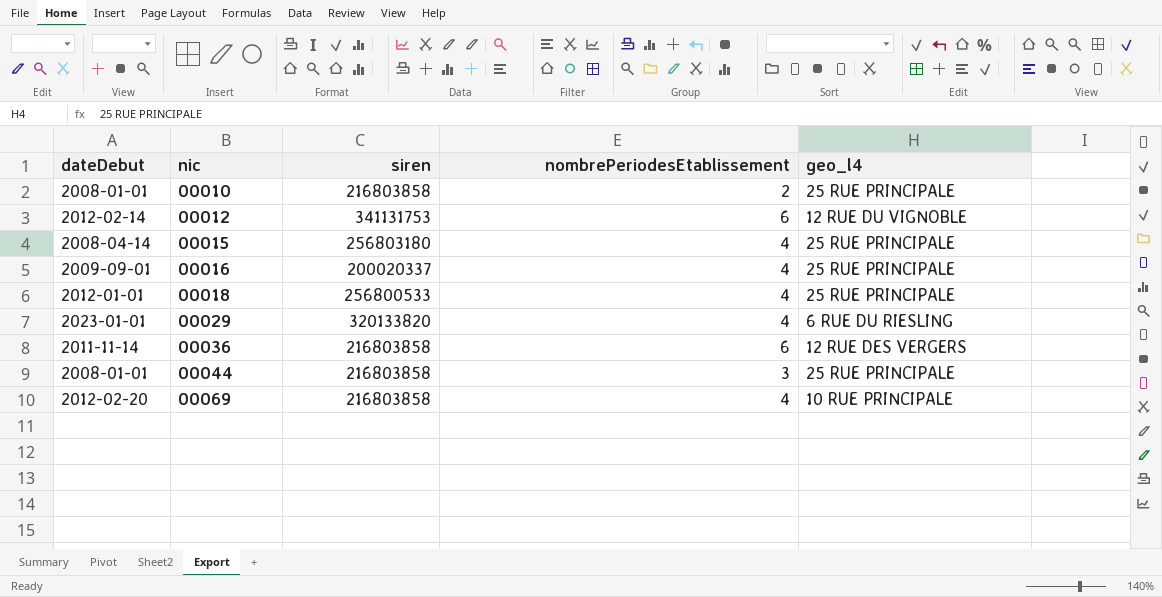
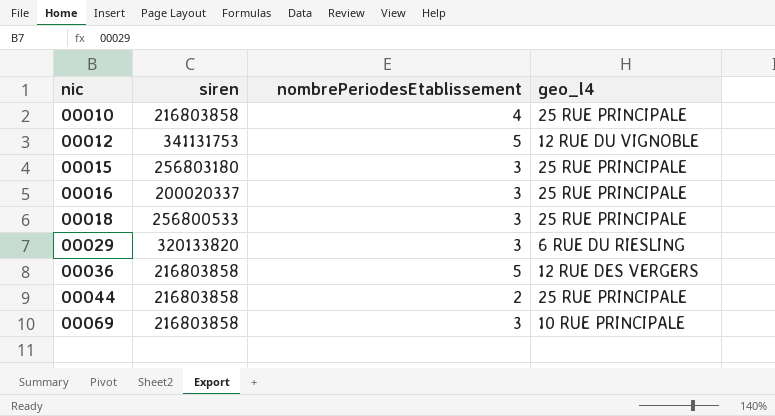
column dateDebut | position: 1 -> none
00010 | nombrePeriodesEtablissement: 2 -> 4
00012 | nombrePeriodesEtablissement: 6 -> 5
00015 | nombrePeriodesEtablissement: 4 -> 3
00016 | nombrePeriodesEtablissement: 4 -> 3
00018 | nombrePeriodesEtablissement: 4 -> 3
00029 | nombrePeriodesEtablissement: 4 -> 3
00036 | nombrePeriodesEtablissement: 6 -> 5
00044 | nombrePeriodesEtablissement: 3 -> 2
00069 | nombrePeriodesEtablissement: 4 -> 3

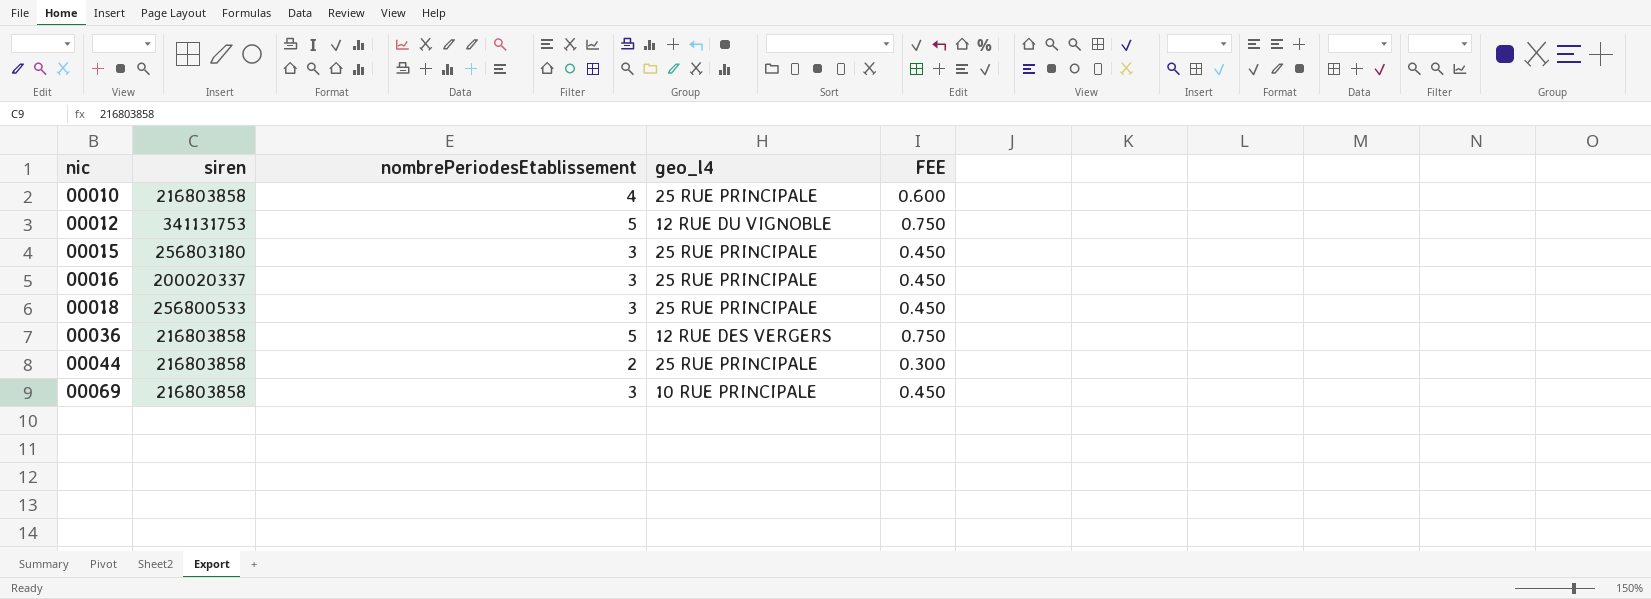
column FEE | formula: none -> [nombrePeriodesEtablissement] * 0.15
row 00029: 320133820 | 3 | 6 RUE DU RIESLING -> none

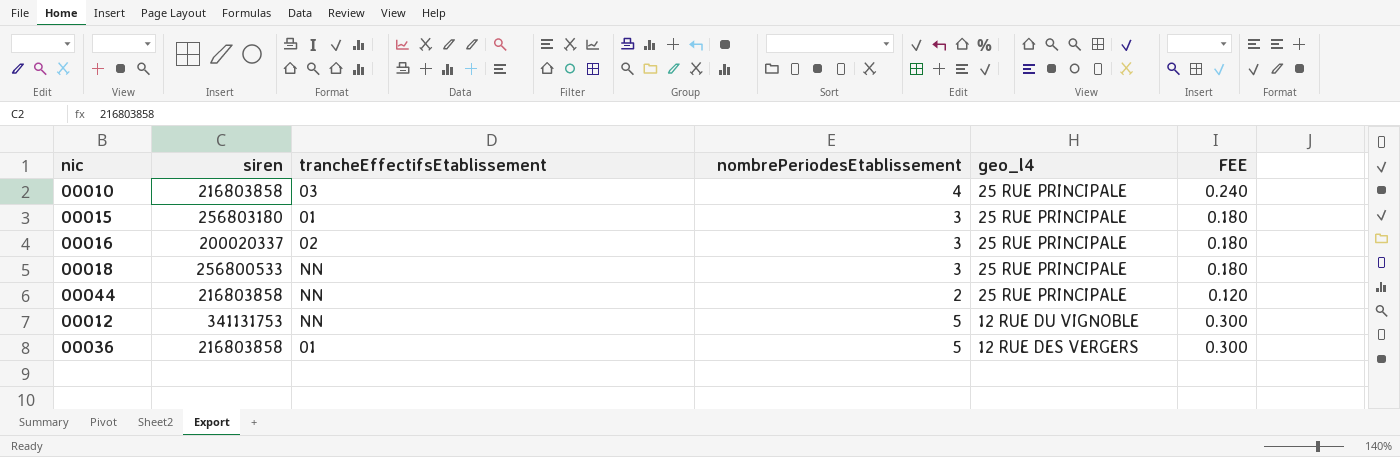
row order: nic ascending -> geo_l4 descending
column trancheEffectifsEtablissement | position: none -> 3
column FEE | formula: [nombrePeriodesEtablissement] * 0.15 -> [nombrePeriodesEtablissement] * 0.06
row 00069: 216803858 | 3 | 10 RUE PRINCIPALE | 0.450 -> none

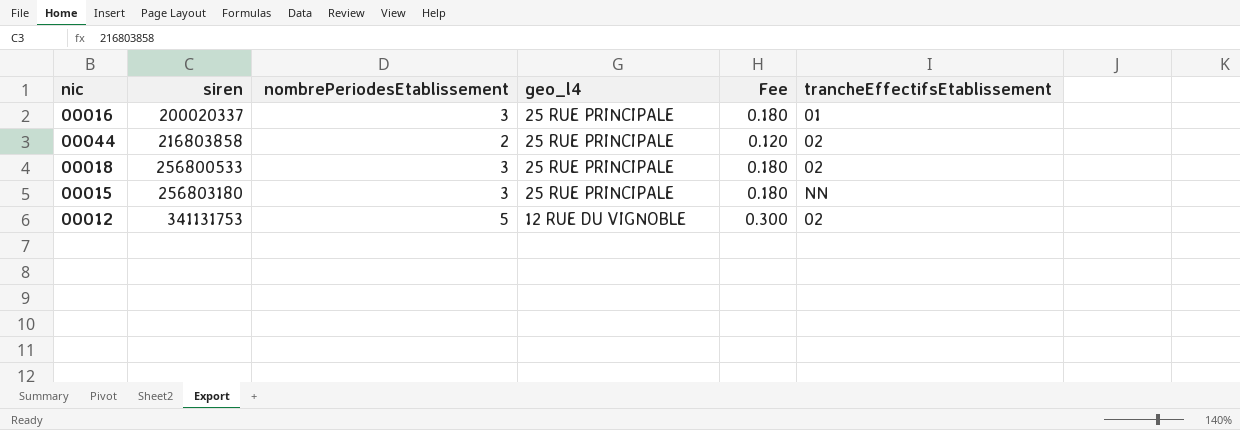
row order: geo_l4 descending -> siren ascending
column name: FEE -> Fee
column trancheEffectifsEtablissement | position: 3 -> 6
row 00010: 216803858 | 03 | 4 | 25 RUE PRINCIPALE | 0.240 -> none
row 00036: 216803858 | 01 | 5 | 12 RUE DES VERGERS | 0.300 -> none
00016 | trancheEffectifsEtablissement: 02 -> 01
00044 | trancheEffectifsEtablissement: NN -> 02
00018 | trancheEffectifsEtablissement: NN -> 02
00015 | trancheEffectifsEtablissement: 01 -> NN
00012 | trancheEffectifsEtablissement: NN -> 02

